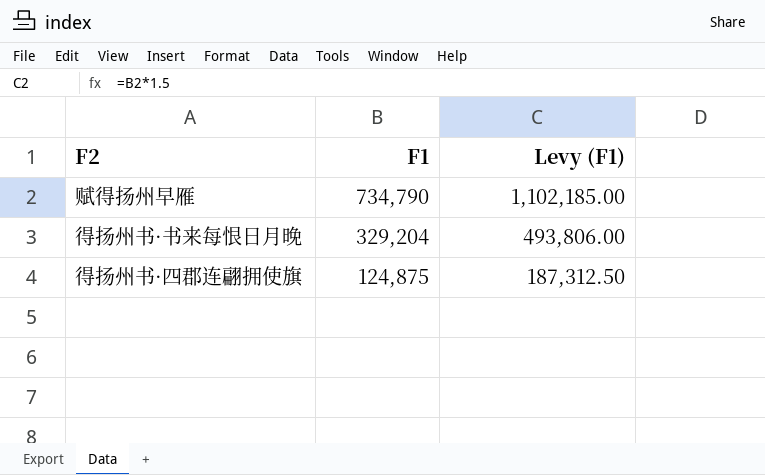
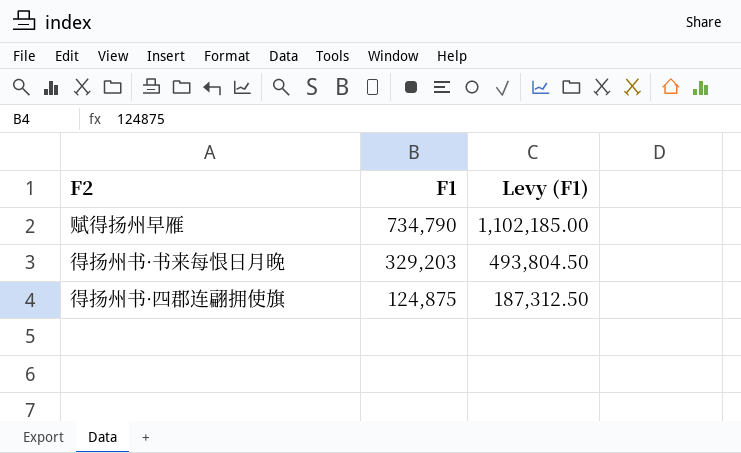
得扬州书·书来每恨日月晚 | F1: 329,204 -> 329,203
得扬州书·书来每恨日月晚 | Levy (F1): 493,806.00 -> 493,804.50

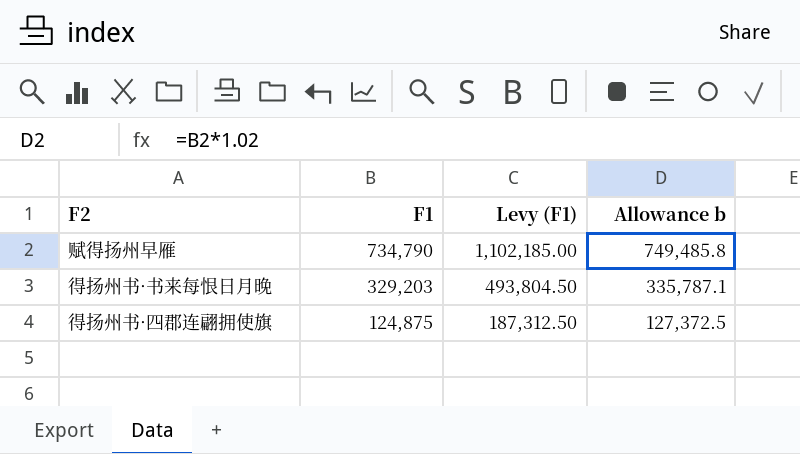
column Allowance b | formula: none -> [F1] * 1.02

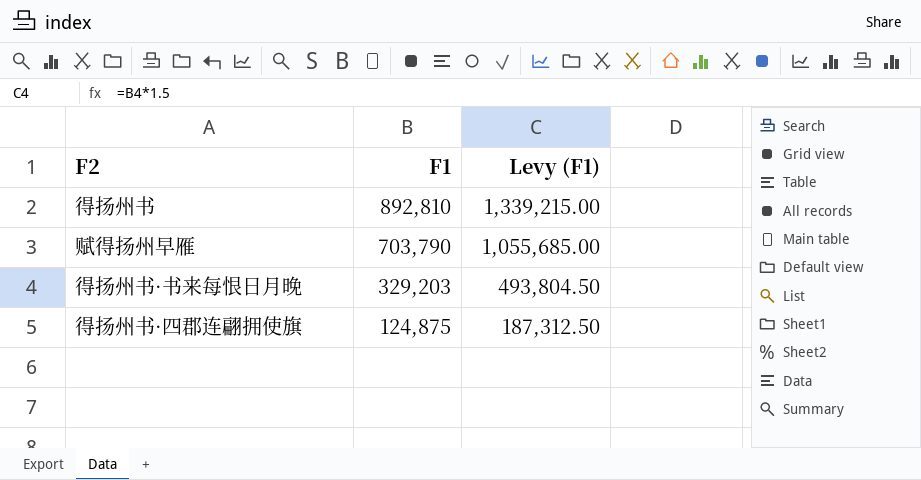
column Allowance b | formula: [F1] * 1.02 -> none
row 得扬州书: none -> 892,810 | 1,339,215.00
赋得扬州早雁 | F1: 734,790 -> 703,790
赋得扬州早雁 | Levy (F1): 1,102,185.00 -> 1,055,685.00

